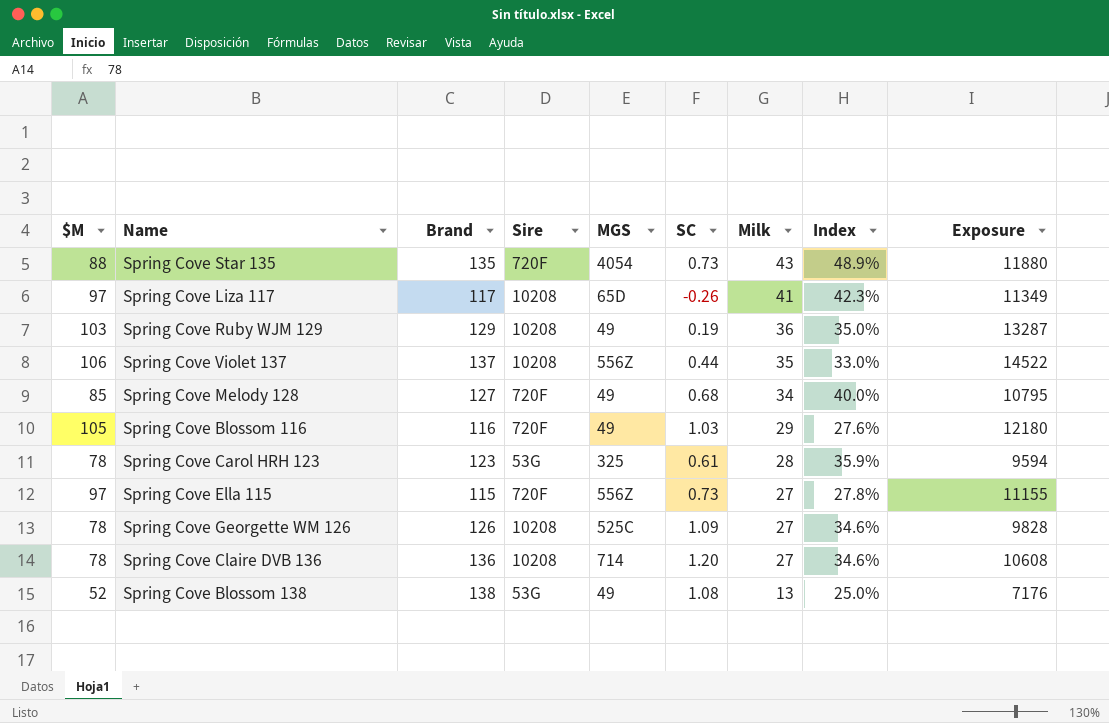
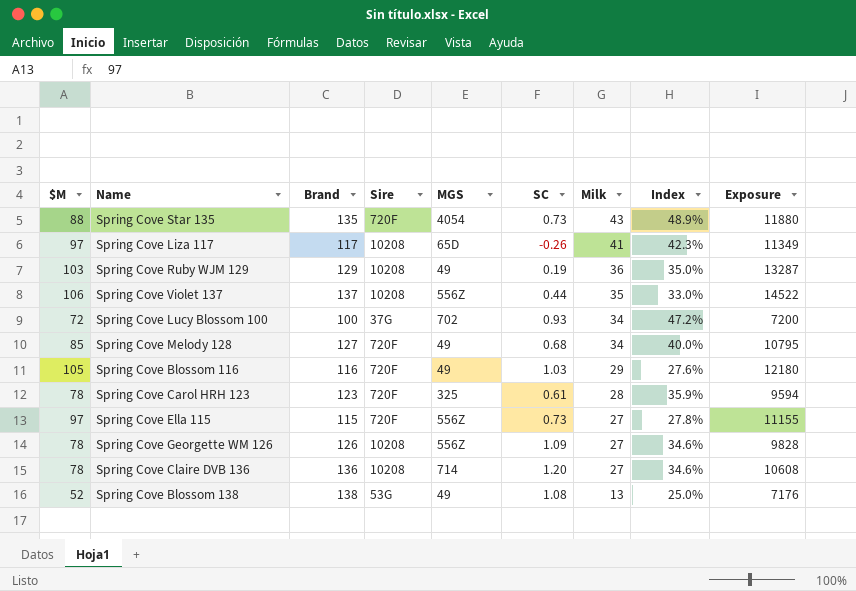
row Spring Cove Lucy Blossom 100: none -> 72 | 100 | 37G | 702 | 0.93 | 34 | 47.2% | 7200
Spring Cove Carol HRH 123 | Sire: 53G -> 720F
Spring Cove Georgette WM 126 | MGS: 525C -> 556Z

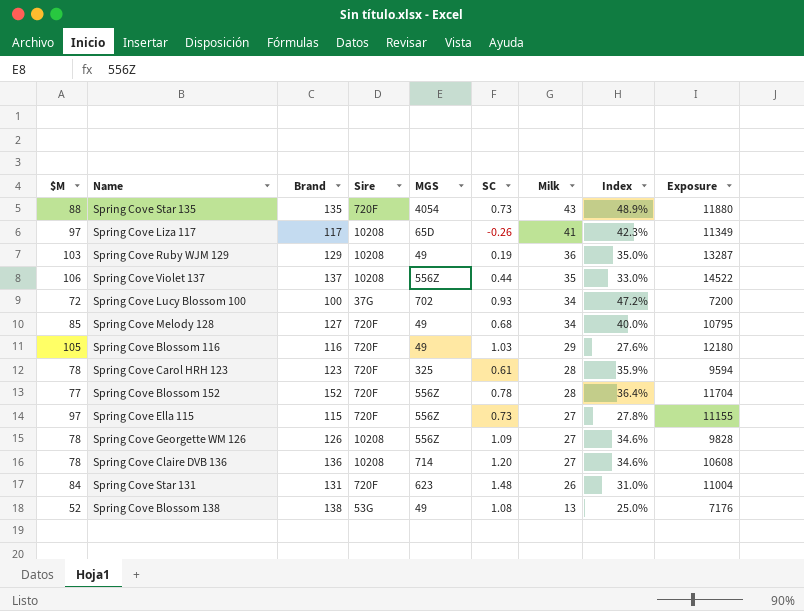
row Spring Cove Blossom 152: none -> 77 | 152 | 720F | 556Z | 0.78 | 28 | 36.4% | 11704
row Spring Cove Star 131: none -> 84 | 131 | 720F | 623 | 1.48 | 26 | 31.0% | 11004

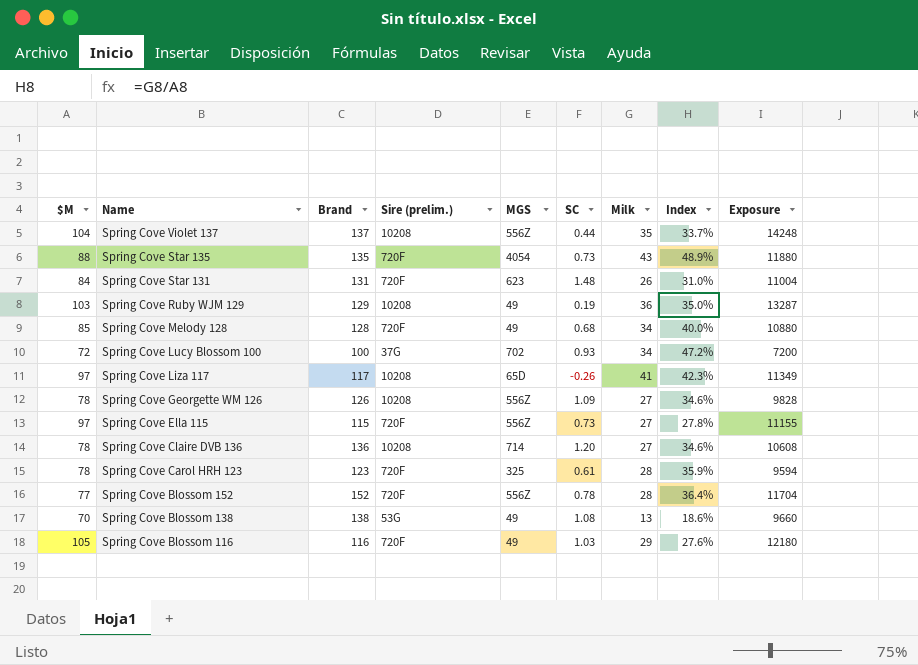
row order: Milk descending -> Name descending
column name: Sire -> Sire (prelim.)
Spring Cove Violet 137 | $M: 106 -> 104
Spring Cove Violet 137 | Index: 33.0% -> 33.7%
Spring Cove Violet 137 | Exposure: 14522 -> 14248
Spring Cove Melody 128 | Brand: 127 -> 128
Spring Cove Melody 128 | Exposure: 10795 -> 10880
Spring Cove Blossom 138 | $M: 52 -> 70
Spring Cove Blossom 138 | Index: 25.0% -> 18.6%
Spring Cove Blossom 138 | Exposure: 7176 -> 9660

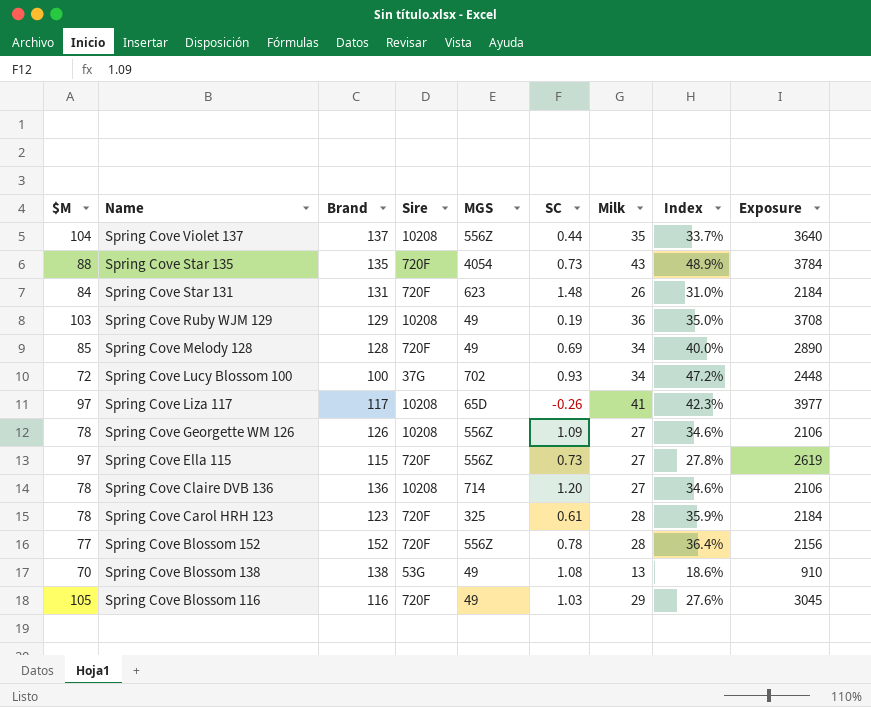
column name: Sire (prelim.) -> Sire
column Exposure | formula: [$M] * [Brand] -> [$M] * [Milk]
Spring Cove Melody 128 | SC: 0.68 -> 0.69

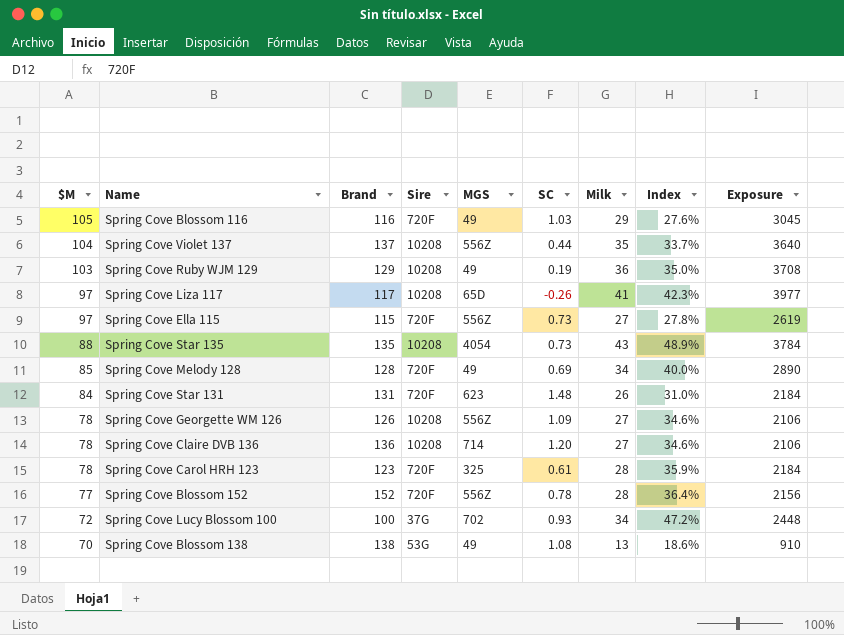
row order: Name descending -> $M descending
Spring Cove Star 135 | Sire: 720F -> 10208

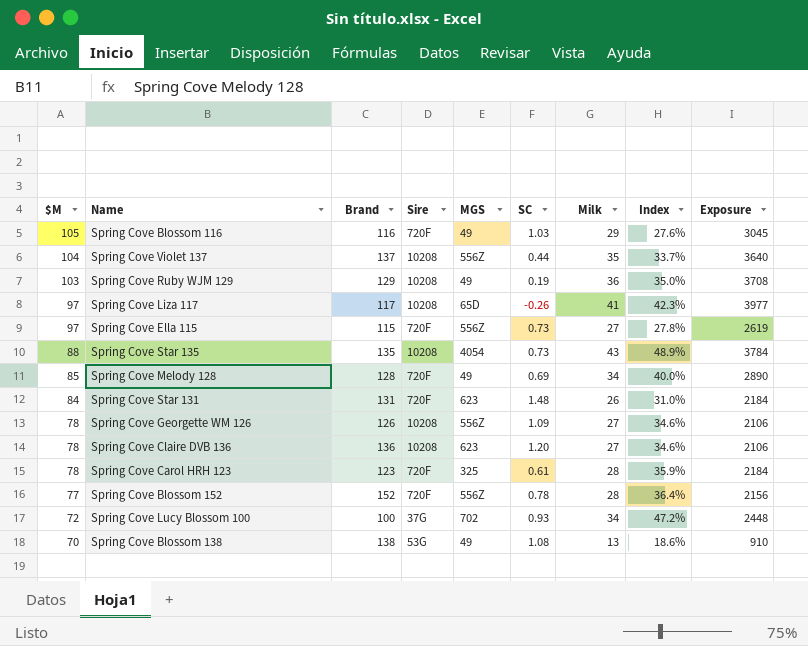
Spring Cove Claire DVB 136 | MGS: 714 -> 623

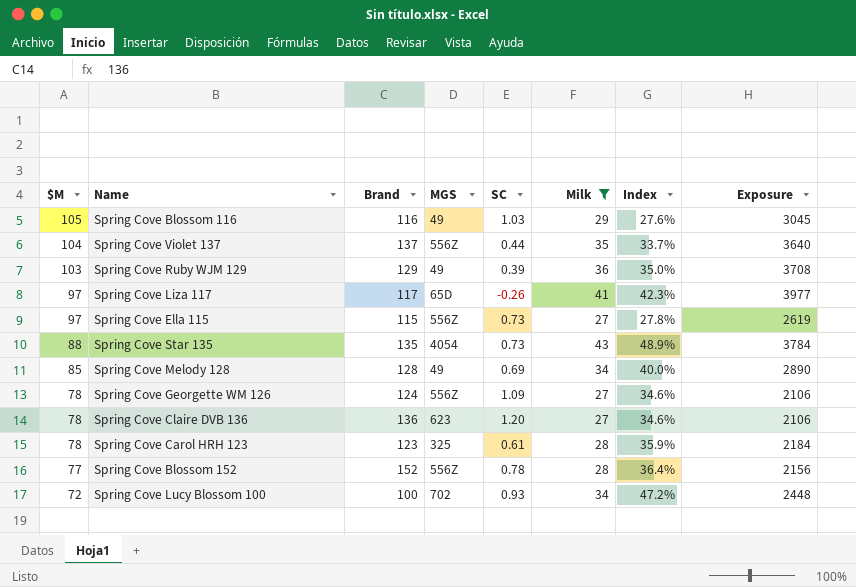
filter: none -> Milk >= 27
column Sire | position: 4 -> none
Spring Cove Ruby WJM 129 | SC: 0.19 -> 0.39
Spring Cove Georgette WM 126 | Brand: 126 -> 124

